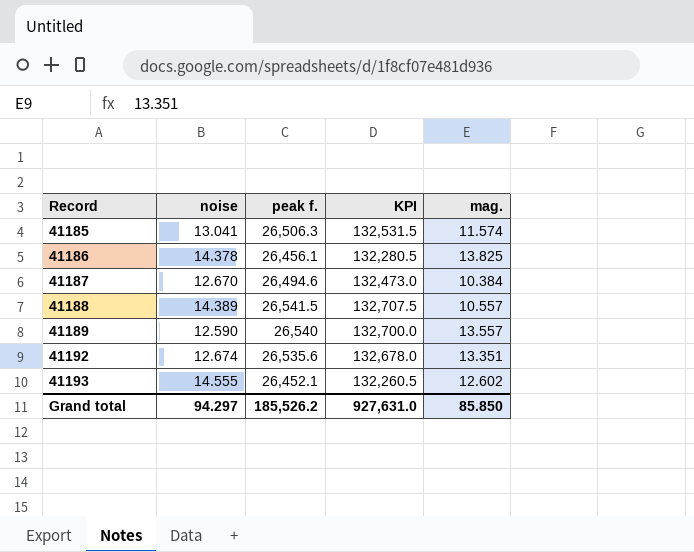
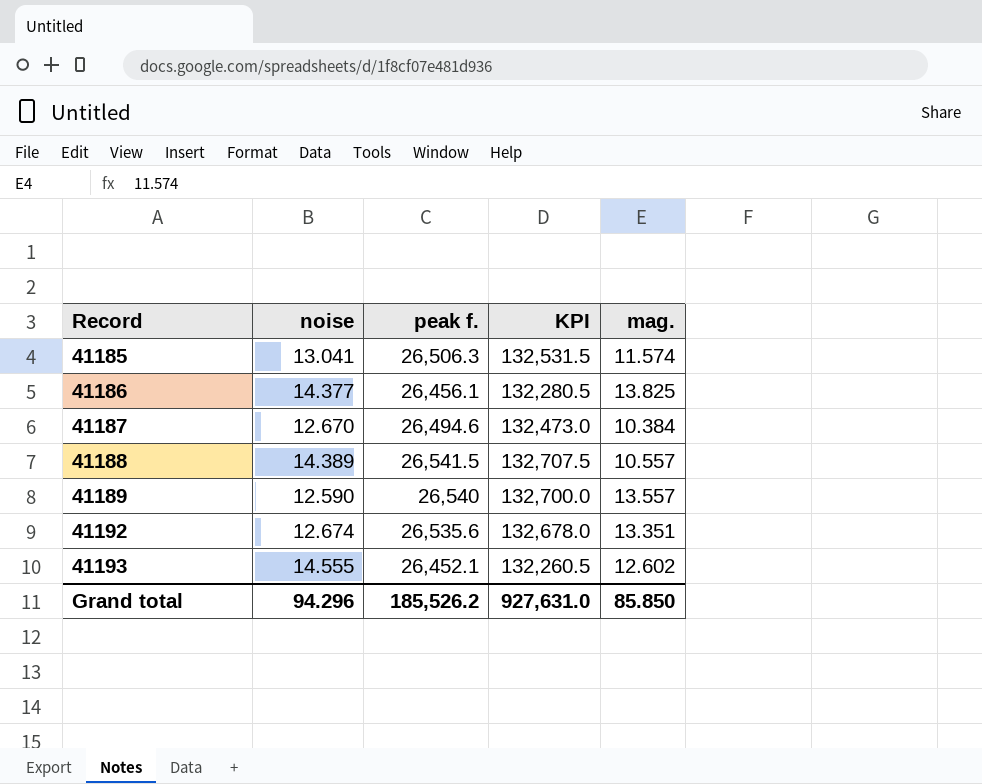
41186 | noise: 14.378 -> 14.377
Grand total | noise: 94.297 -> 94.296

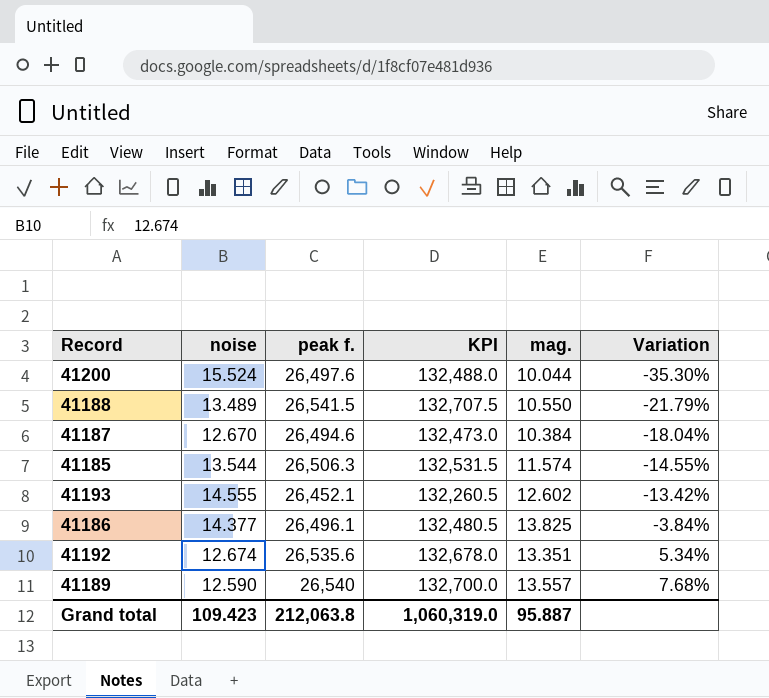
row order: Record ascending -> Variation ascending
column Variation | formula: none -> ([mag.] - [noise]) / [noise]
row 41200: none -> 15.524 | 26,497.6 | 132,488.0 | 10.044 | -35.30%
41188 | noise: 14.389 -> 13.489
41188 | mag.: 10.557 -> 10.550
41185 | noise: 13.041 -> 13.544
41186 | peak f.: 26,456.1 -> 26,496.1
41186 | KPI: 132,280.5 -> 132,480.5
Grand total | noise: 94.296 -> 109.423
Grand total | peak f.: 185,526.2 -> 212,063.8
Grand total | KPI: 927,631.0 -> 1,060,319.0
Grand total | mag.: 85.850 -> 95.887

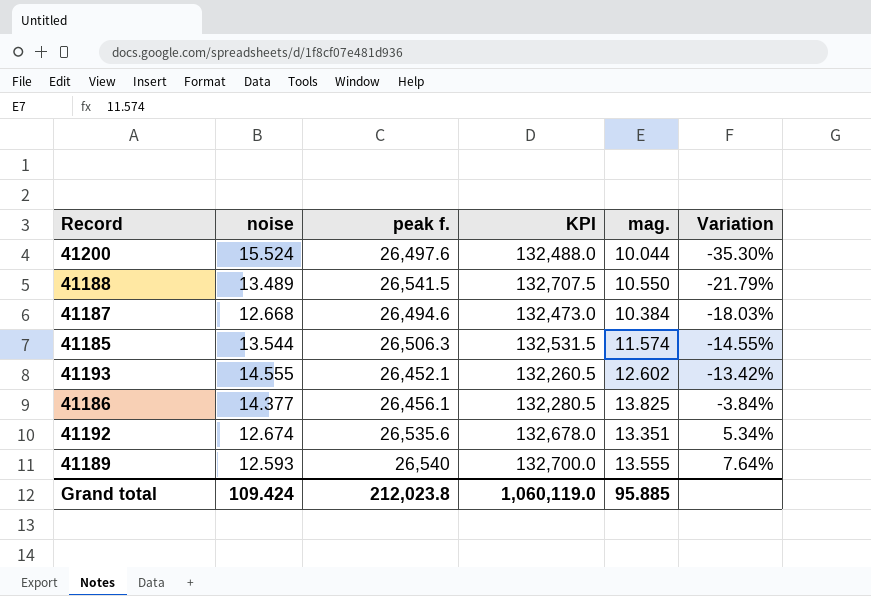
41187 | noise: 12.670 -> 12.668
41187 | Variation: -18.04% -> -18.03%
41186 | peak f.: 26,496.1 -> 26,456.1
41186 | KPI: 132,480.5 -> 132,280.5
41189 | noise: 12.590 -> 12.593
41189 | mag.: 13.557 -> 13.555
41189 | Variation: 7.68% -> 7.64%
Grand total | noise: 109.423 -> 109.424
Grand total | peak f.: 212,063.8 -> 212,023.8
Grand total | KPI: 1,060,319.0 -> 1,060,119.0
Grand total | mag.: 95.887 -> 95.885

